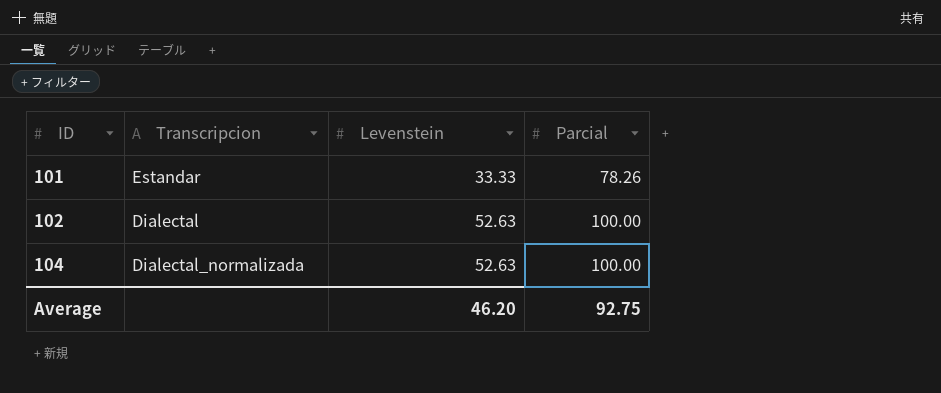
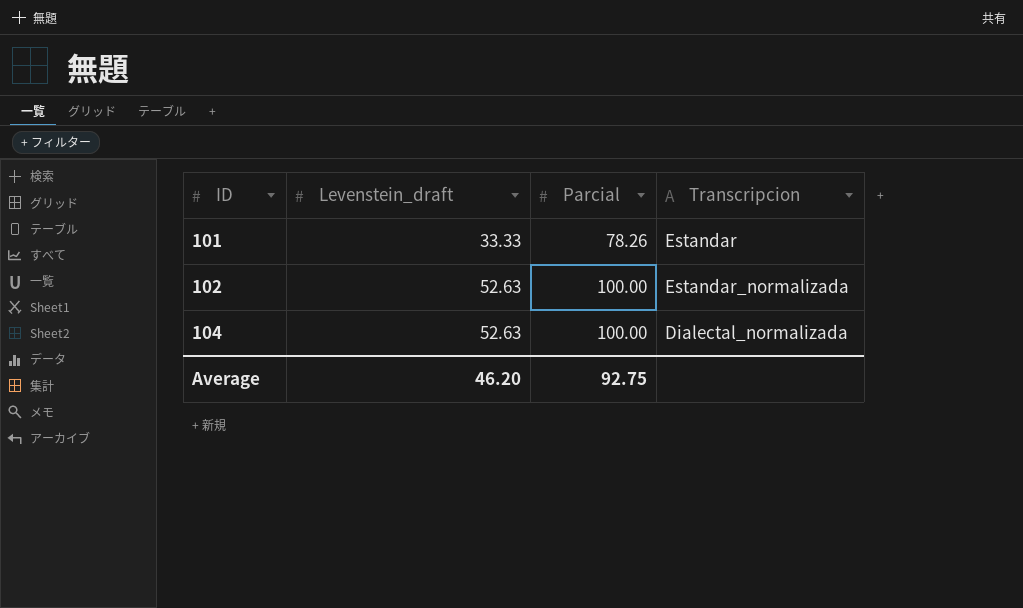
column name: Levenstein -> Levenstein_draft
column Transcripcion | position: 2 -> 4
102 | Transcripcion: Dialectal -> Estandar_normalizada

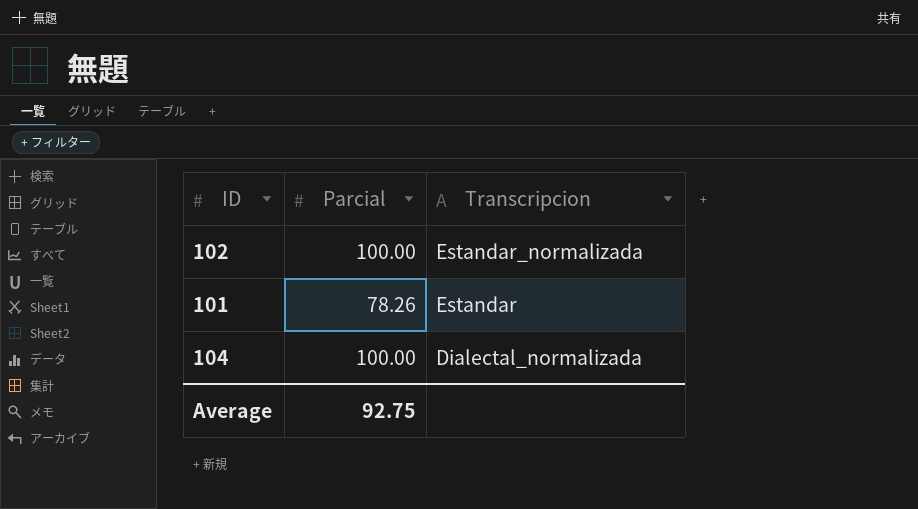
row order: ID ascending -> Transcripcion descending
column Levenstein_draft | position: 2 -> none

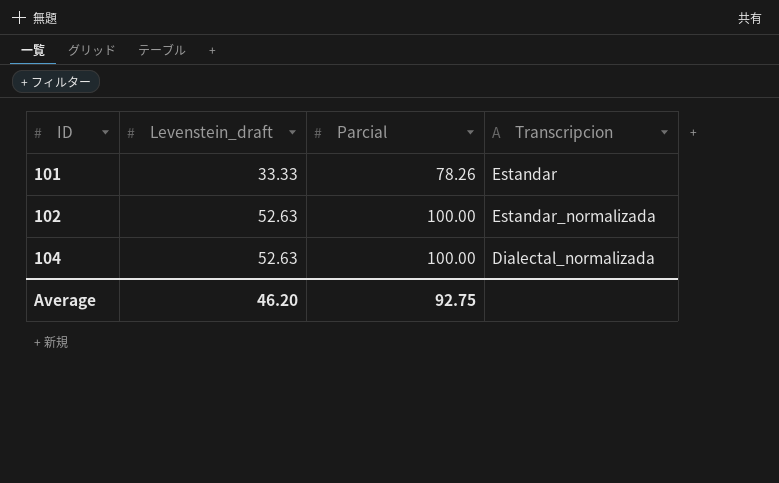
row order: Transcripcion descending -> ID ascending
column Levenstein_draft | position: none -> 2

